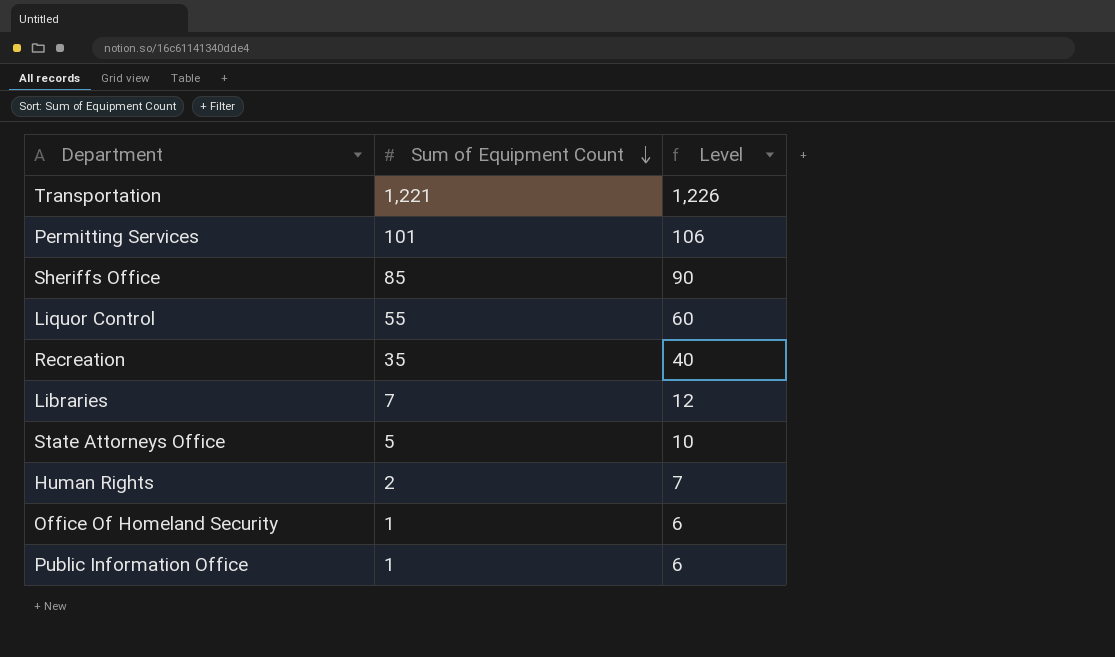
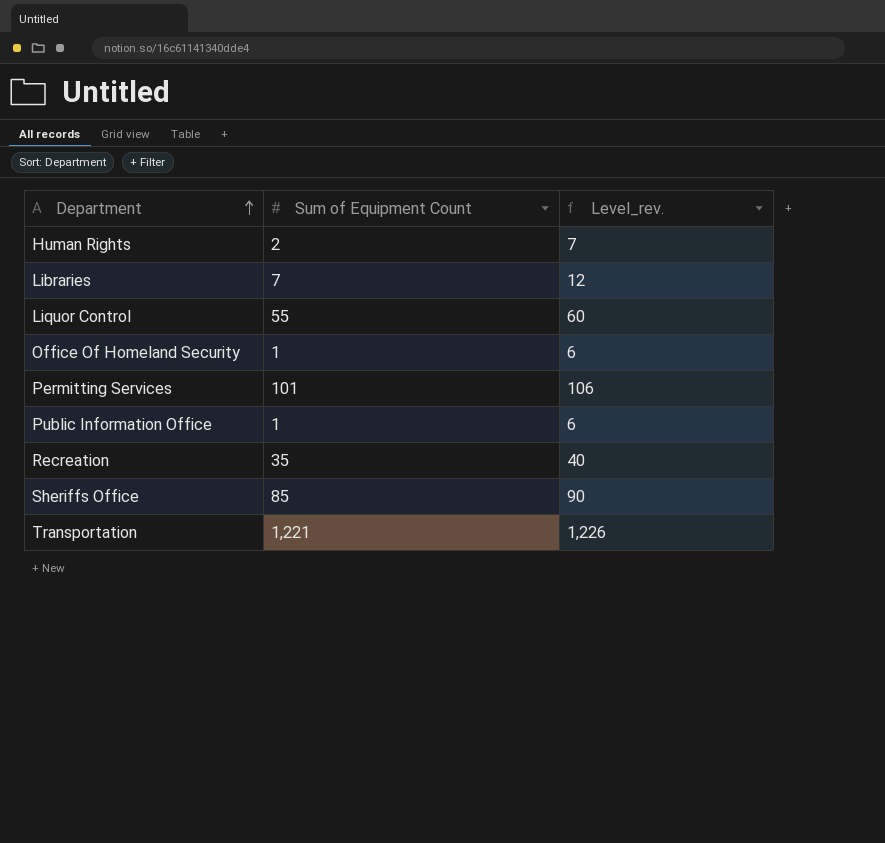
row order: Sum of Equipment Count descending -> Department ascending
column name: Level -> Level_rev.
row State Attorneys Office: 5 | 10 -> none

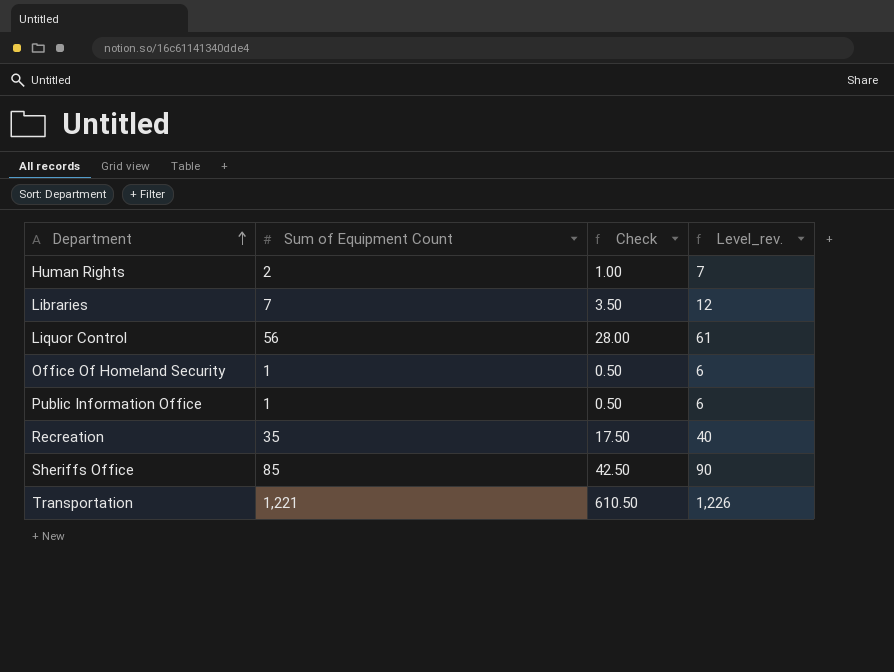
column Check | formula: none -> [Sum of Equipment Count] * 0.5
row Permitting Services: 101 | 106 -> none
Liquor Control | Sum of Equipment Count: 55 -> 56
Liquor Control | Level_rev.: 60 -> 61

